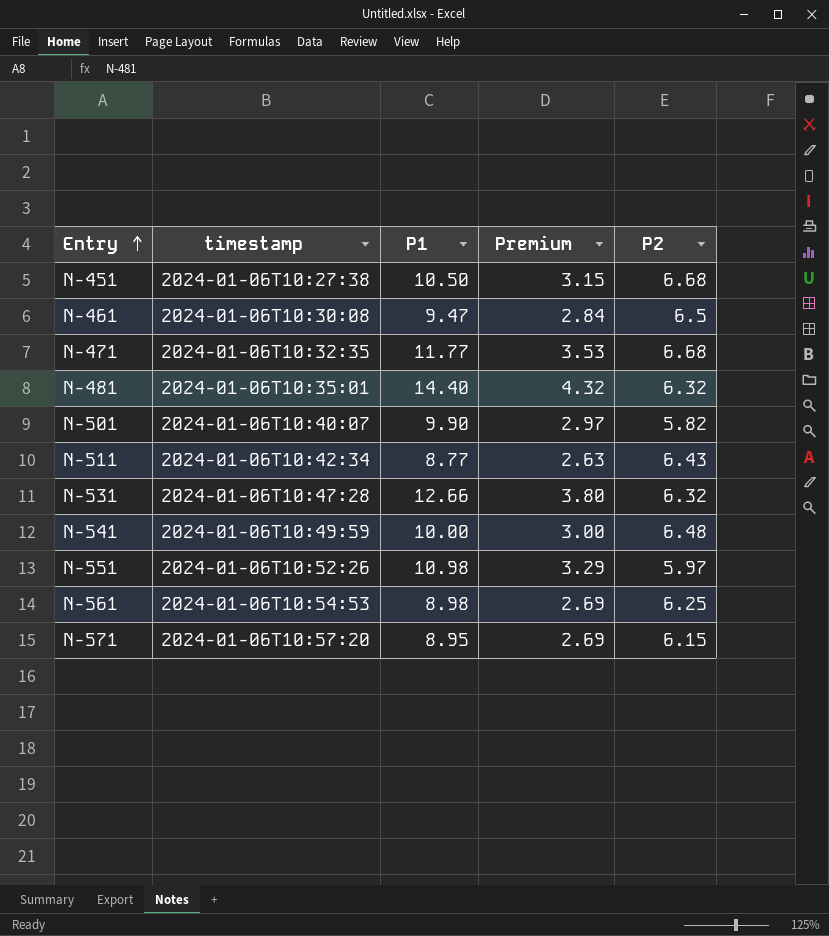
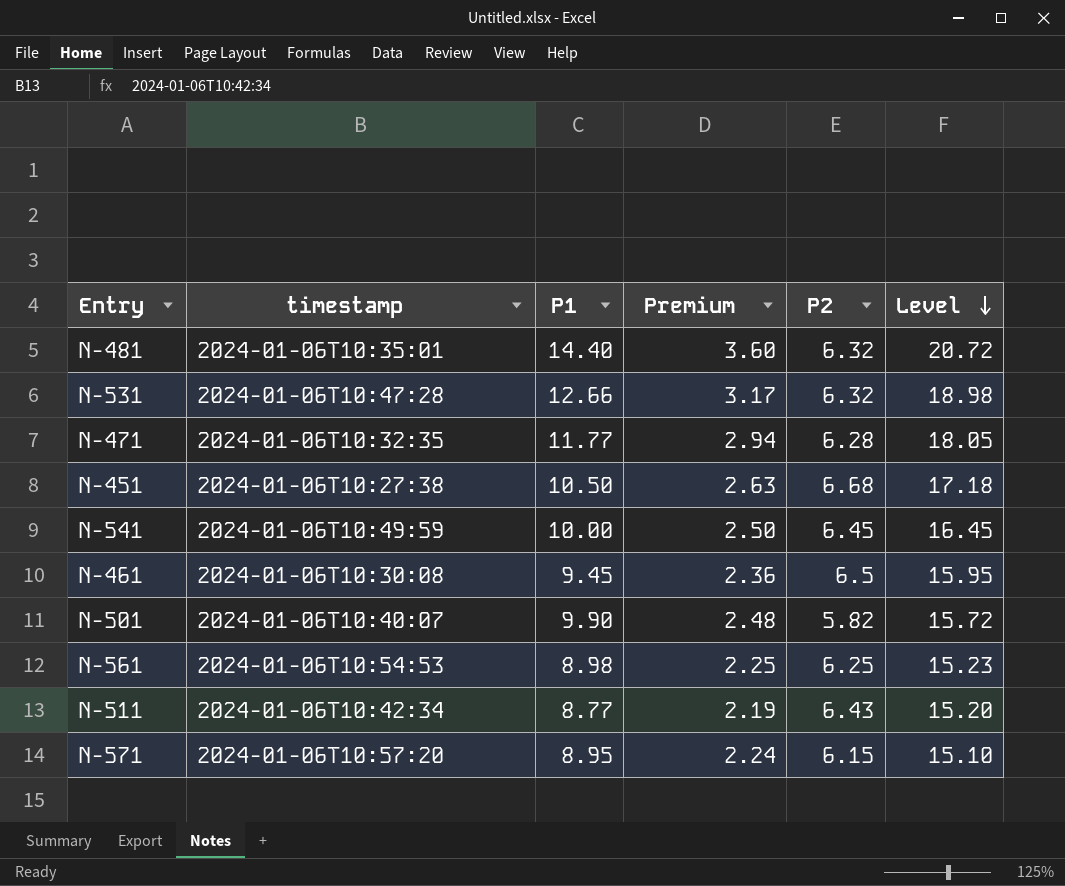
row order: Entry ascending -> Level descending
column Premium | formula: [P1] * 0.3 -> [P1] * 0.25
column Level | formula: none -> [P1] + [P2]
row N-551: 2024-01-06T10:52:26 | 10.98 | 3.29 | 5.97 -> none
N-471 | P2: 6.68 -> 6.28
N-541 | P2: 6.48 -> 6.45
N-461 | P1: 9.47 -> 9.45

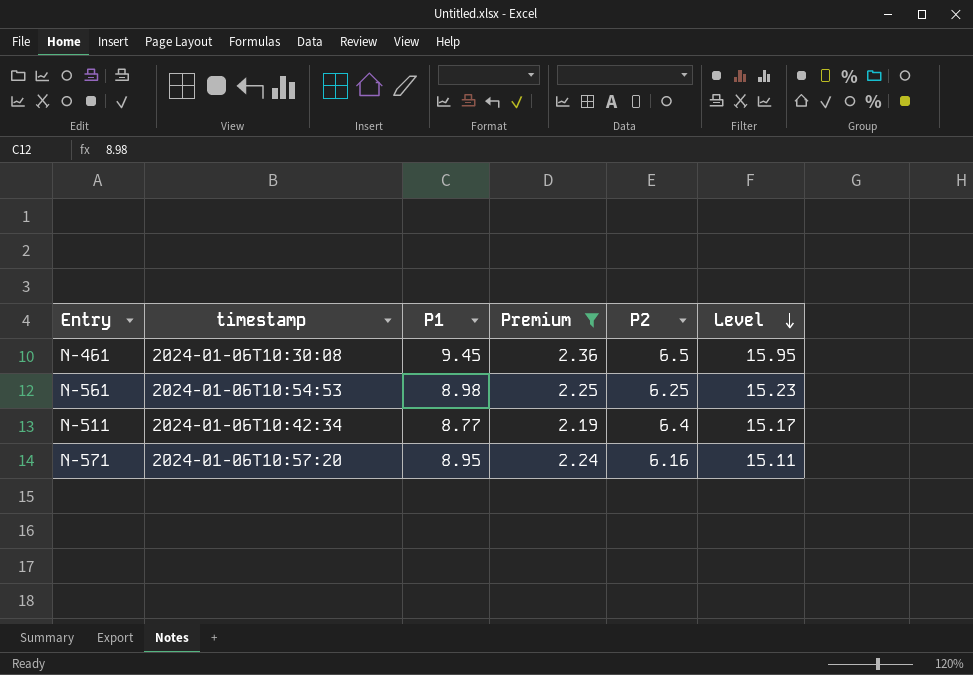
filter: none -> Premium <= 2.36
N-511 | P2: 6.43 -> 6.4
N-511 | Level: 15.20 -> 15.17
N-571 | P2: 6.15 -> 6.16
N-571 | Level: 15.10 -> 15.11

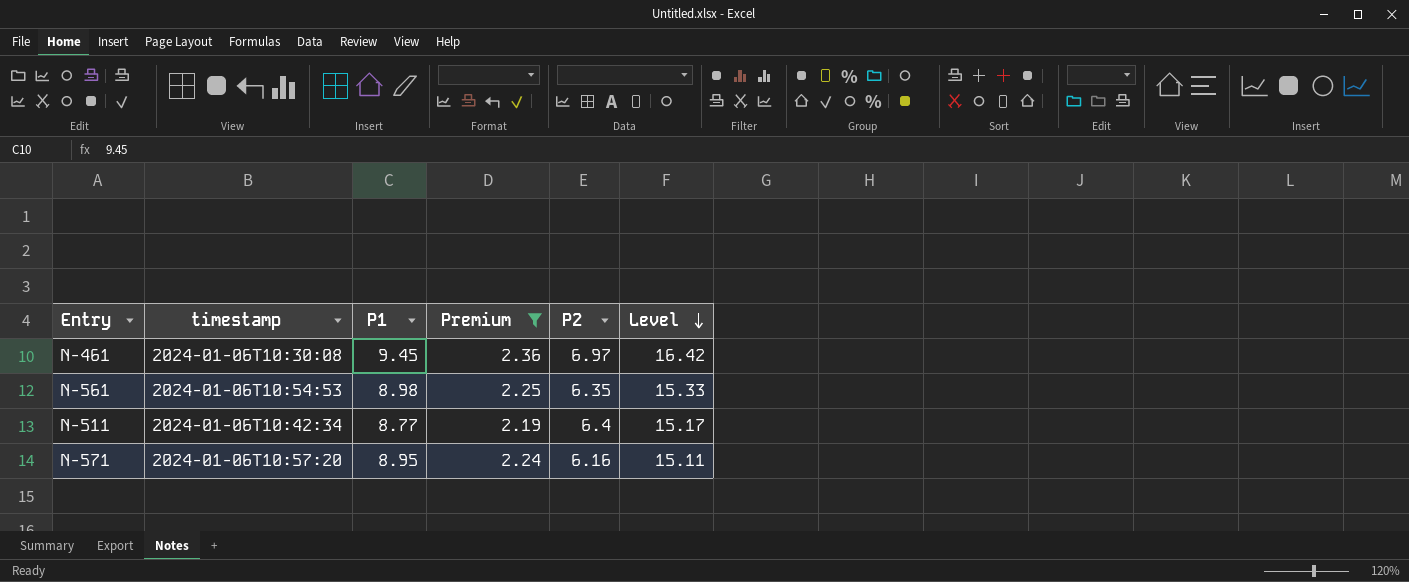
N-461 | P2: 6.5 -> 6.97
N-461 | Level: 15.95 -> 16.42
N-561 | P2: 6.25 -> 6.35
N-561 | Level: 15.23 -> 15.33

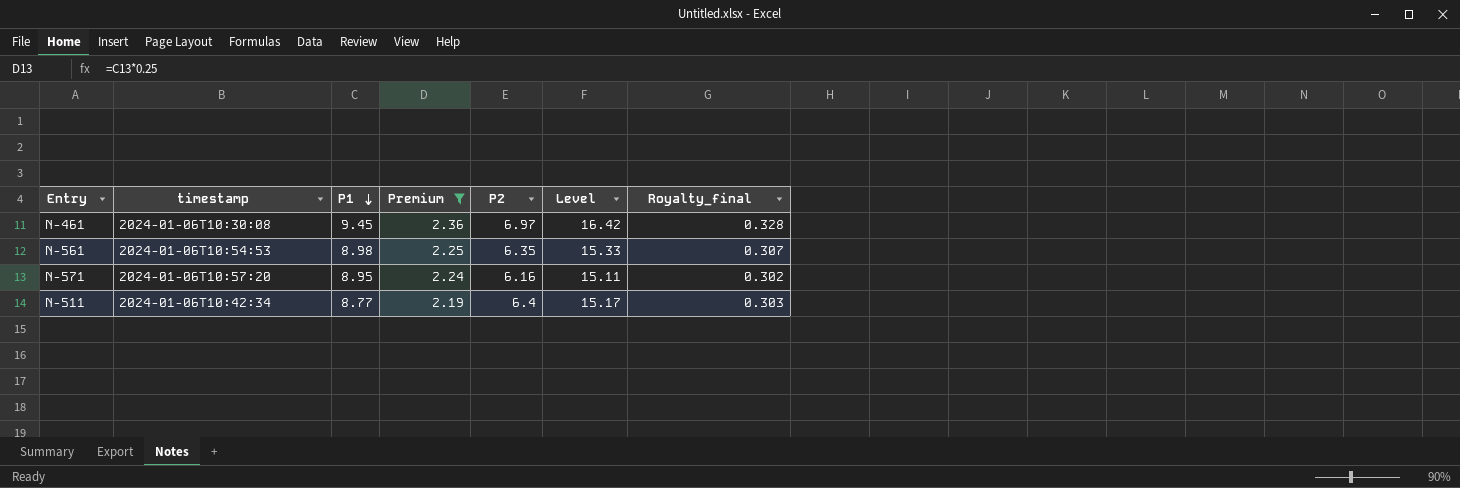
row order: Level descending -> P1 descending
column Royalty_final | formula: none -> [Level] * 0.02

